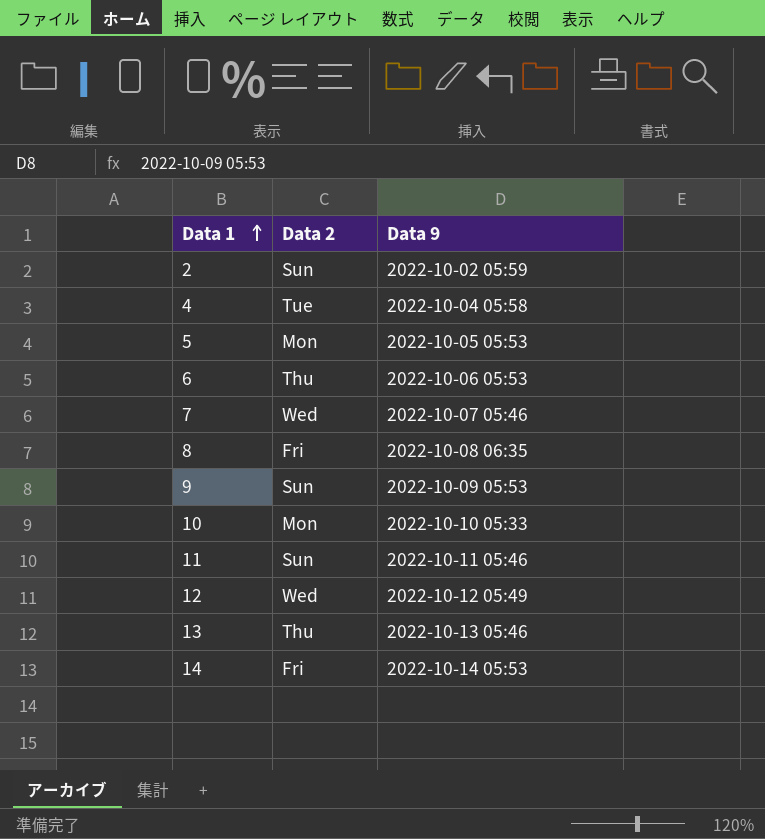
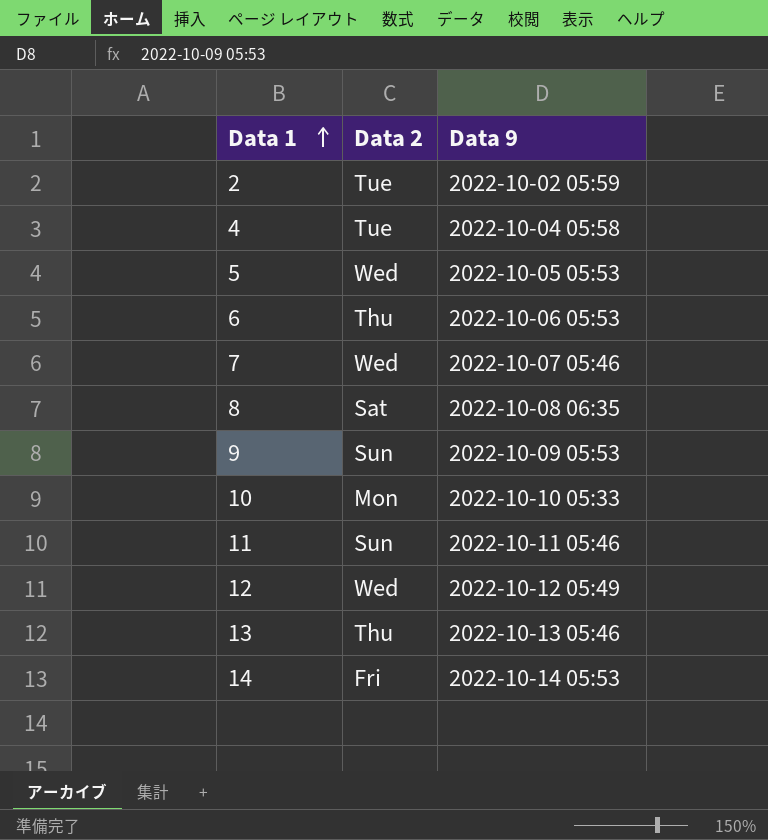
2 | Data 2: Sun -> Tue
5 | Data 2: Mon -> Wed
8 | Data 2: Fri -> Sat

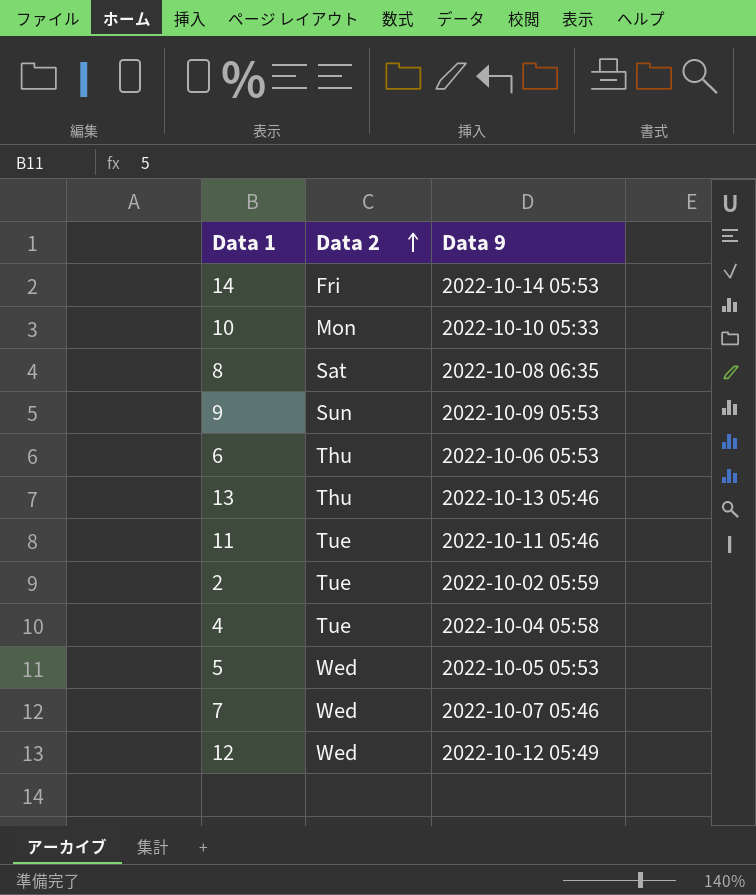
row order: Data 1 ascending -> Data 2 ascending
11 | Data 2: Sun -> Tue

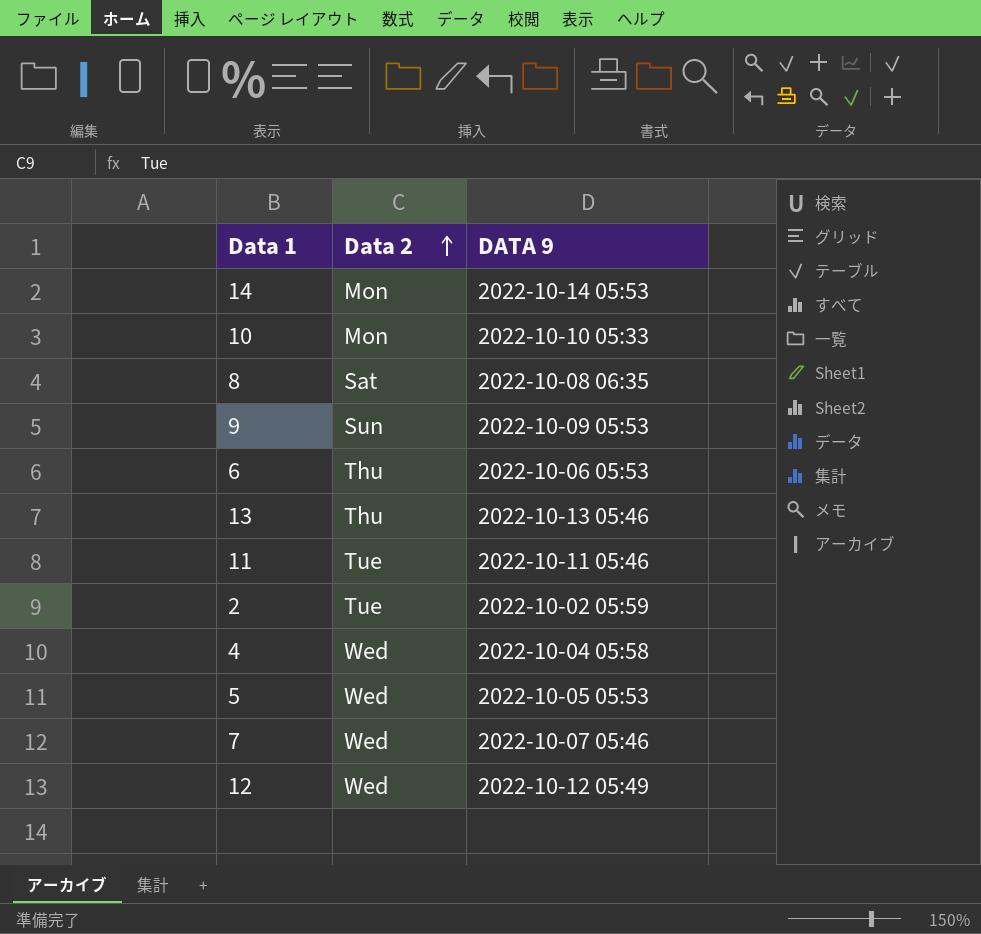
column name: Data 9 -> DATA 9
14 | Data 2: Fri -> Mon
4 | Data 2: Tue -> Wed

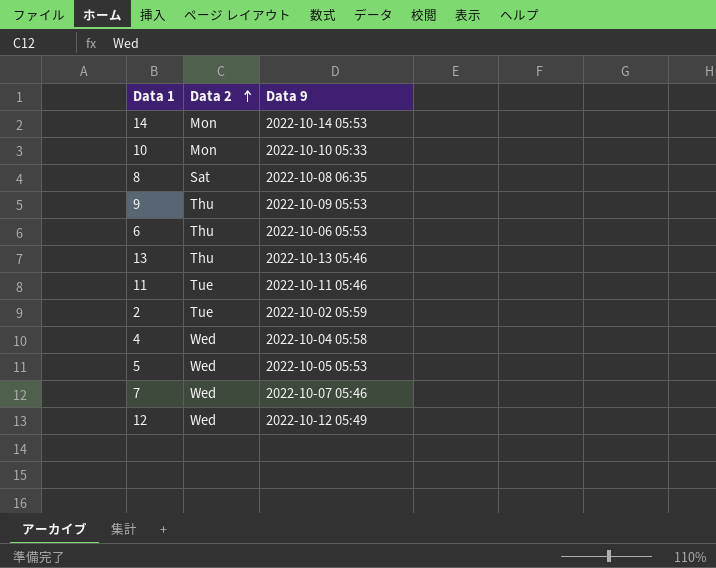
column name: DATA 9 -> Data 9
9 | Data 2: Sun -> Thu

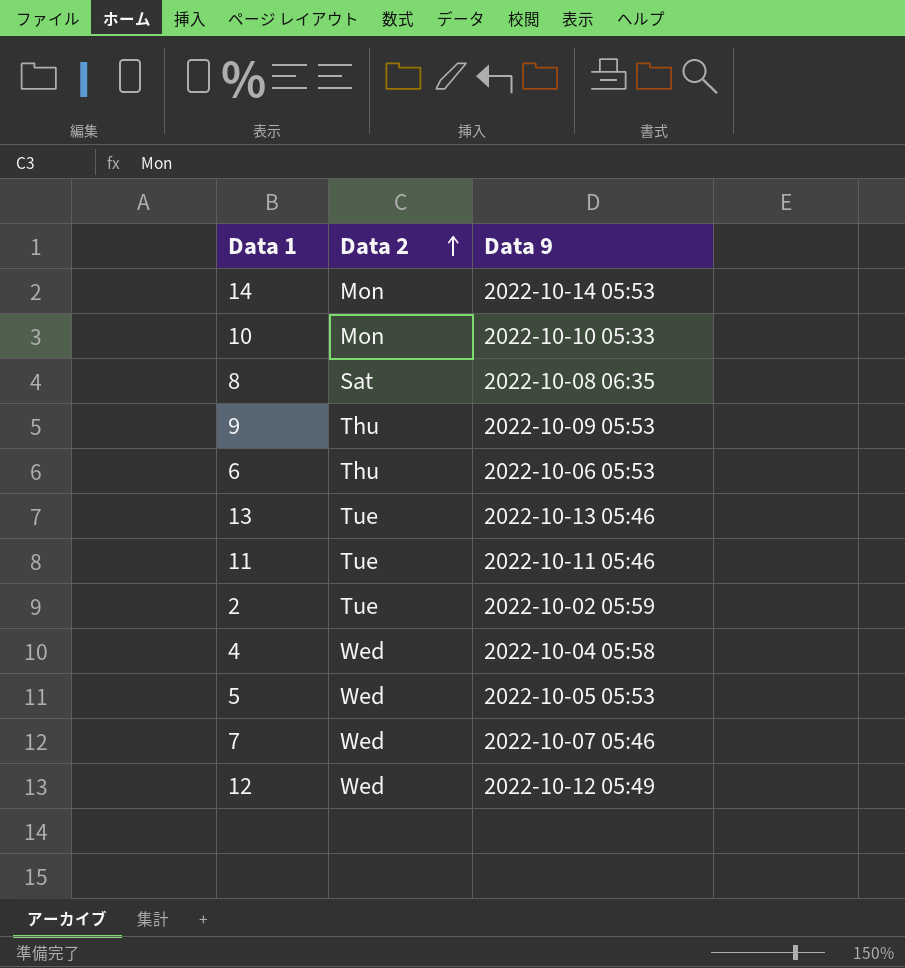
13 | Data 2: Thu -> Tue

